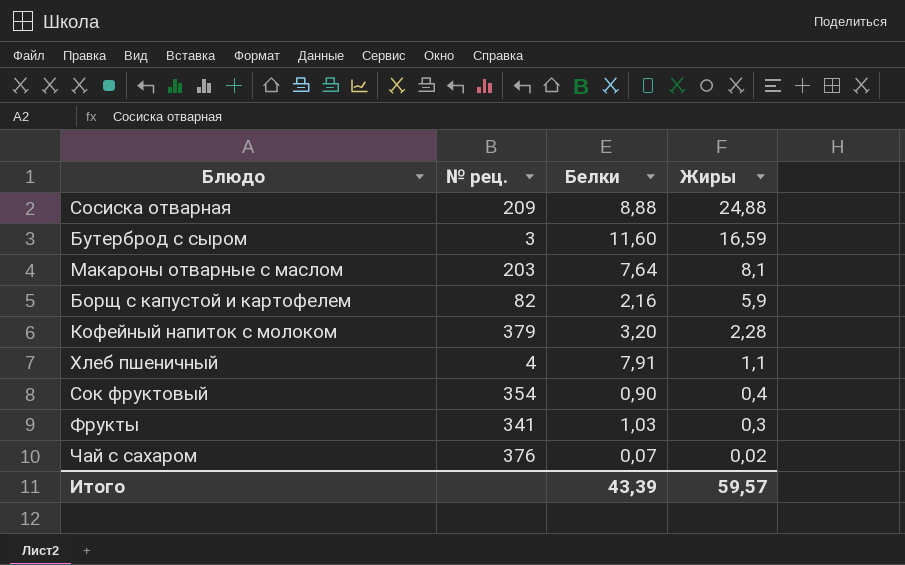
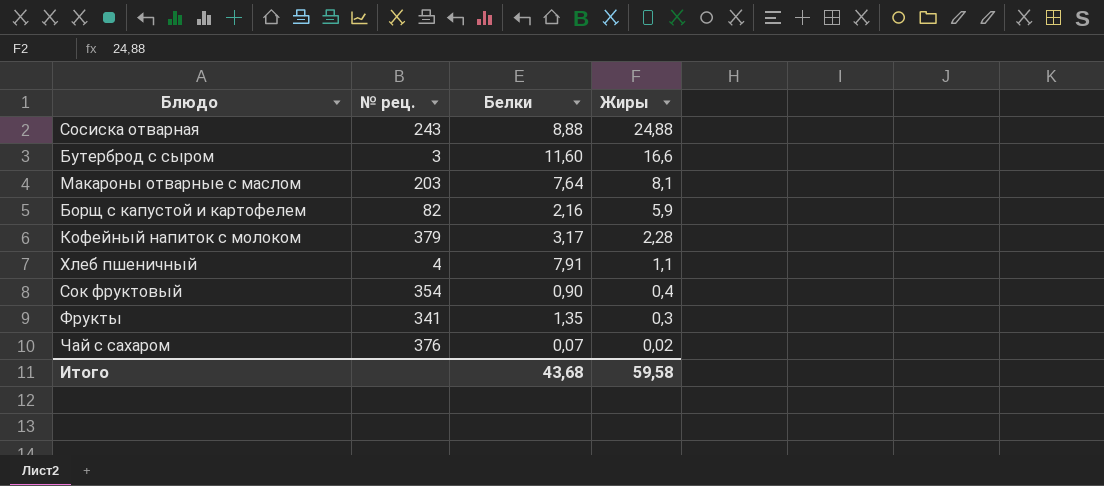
Сосиска отварная | № рец.: 209 -> 243
Бутерброд с сыром | Жиры: 16,59 -> 16,6
Кофейный напиток с молоком | Белки: 3,20 -> 3,17
Фрукты | Белки: 1,03 -> 1,35
Итого | Белки: 43,39 -> 43,68
Итого | Жиры: 59,57 -> 59,58

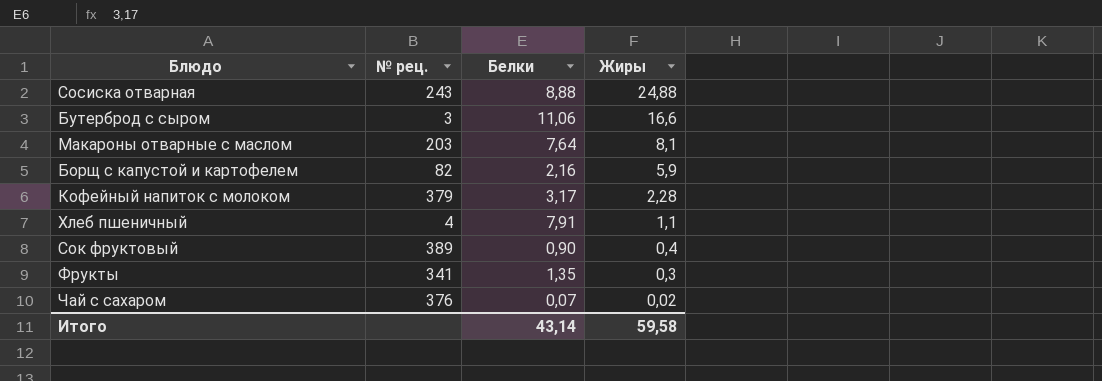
Бутерброд с сыром | Белки: 11,60 -> 11,06
Сок фруктовый | № рец.: 354 -> 389
Итого | Белки: 43,68 -> 43,14

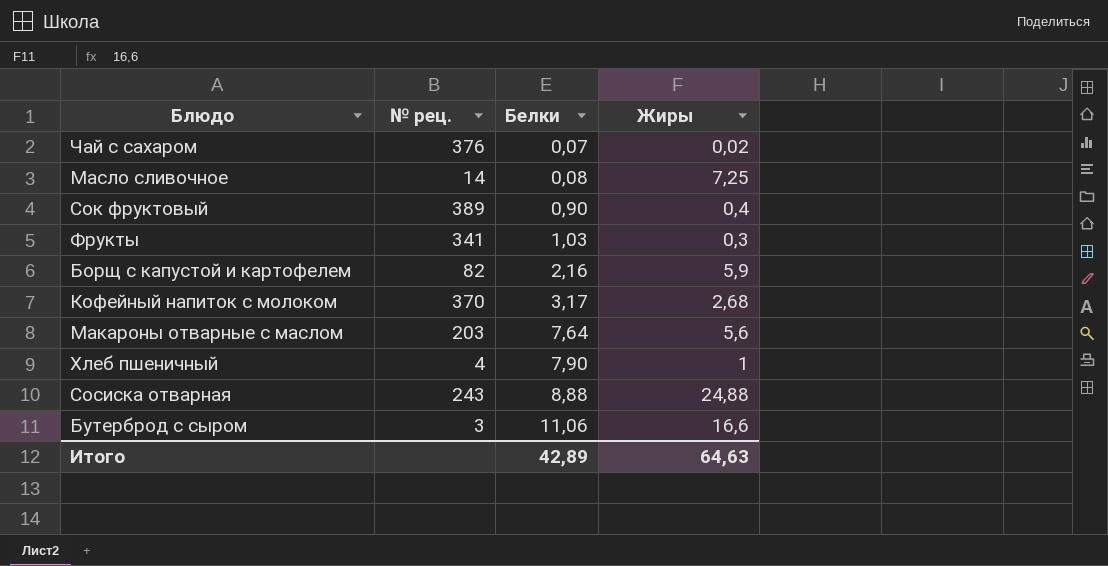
row order: Жиры descending -> Белки ascending
row Масло сливочное: none -> 14 | 0,08 | 7,25
Фрукты | Белки: 1,35 -> 1,03
Кофейный напиток с молоком | № рец.: 379 -> 370
Кофейный напиток с молоком | Жиры: 2,28 -> 2,68
Макароны отварные с маслом | Жиры: 8,1 -> 5,6
Хлеб пшеничный | Белки: 7,91 -> 7,90
Хлеб пшеничный | Жиры: 1,1 -> 1
Итого | Белки: 43,14 -> 42,89
Итого | Жиры: 59,58 -> 64,63

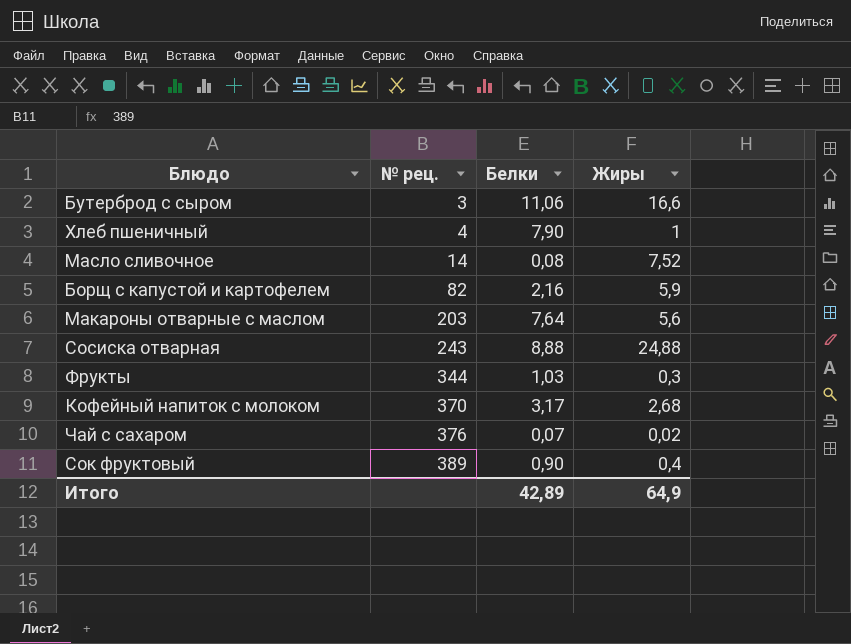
row order: Белки ascending -> № рец. ascending
Масло сливочное | Жиры: 7,25 -> 7,52
Фрукты | № рец.: 341 -> 344
Итого | Жиры: 64,63 -> 64,9

